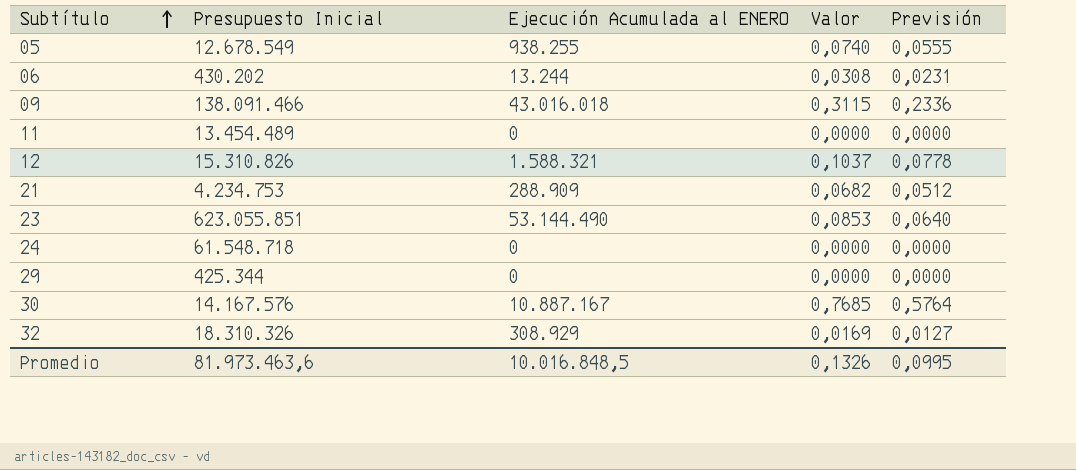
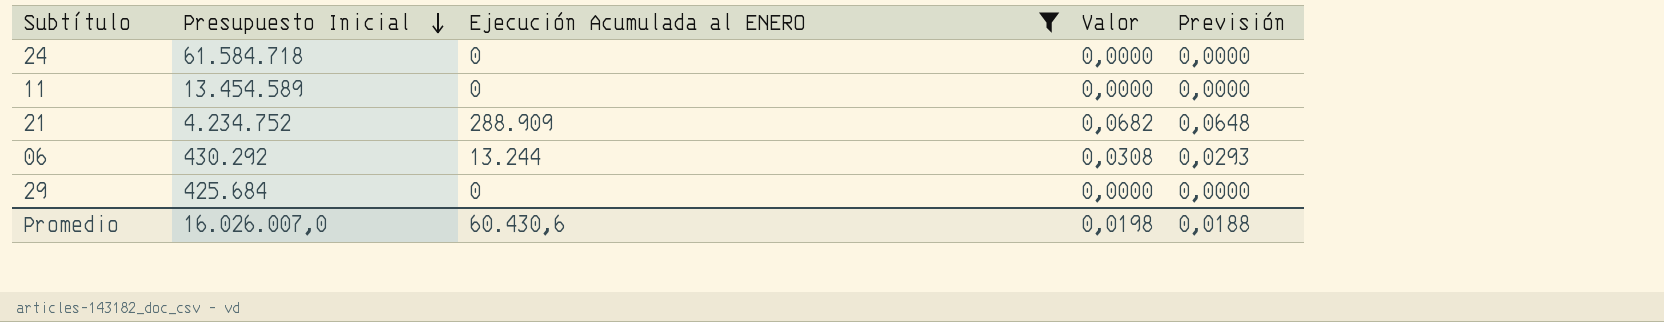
filter: none -> Ejecución Acumulada al ENERO <= 288.909
row order: Subtítulo ascending -> Presupuesto Inicial descending
column Previsión | formula: [Valor] * 0,75 -> [Valor] * 0,95
24 | Presupuesto Inicial: 61.548.718 -> 61.584.718
11 | Presupuesto Inicial: 13.454.489 -> 13.454.589
21 | Presupuesto Inicial: 4.234.753 -> 4.234.752
06 | Presupuesto Inicial: 430.202 -> 430.292
29 | Presupuesto Inicial: 425.344 -> 425.684
Promedio | Presupuesto Inicial: 81.973.463,6 -> 16.026.007,0
Promedio | Ejecución Acumulada al ENERO: 10.016.848,5 -> 60.430,6
Promedio | Valor: 0,1326 -> 0,0198
Promedio | Previsión: 0,0995 -> 0,0188

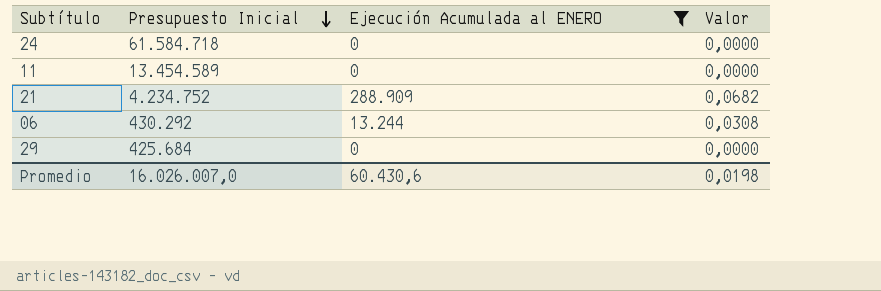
column Previsión | formula: [Valor] * 0,95 -> none

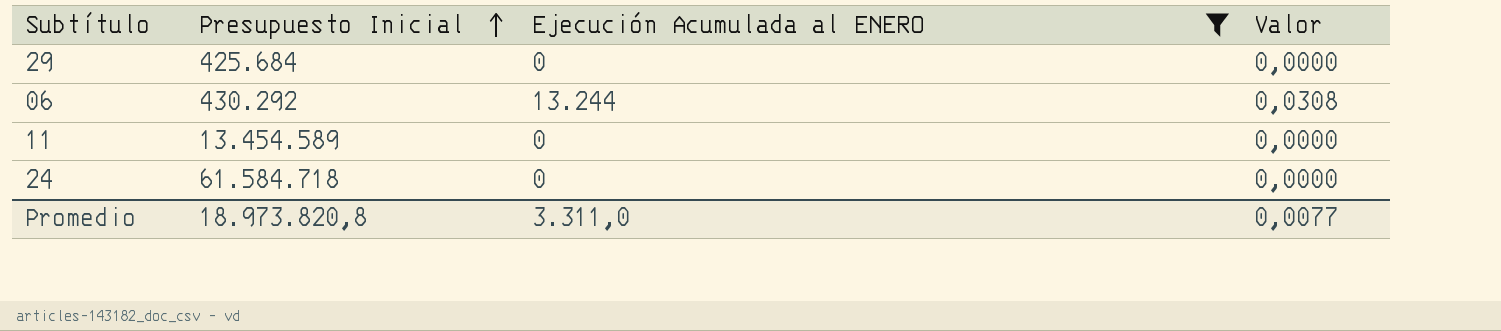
row order: Presupuesto Inicial descending -> Presupuesto Inicial ascending
row 21: 4.234.752 | 288.909 | 0,0682 -> none
Promedio | Presupuesto Inicial: 16.026.007,0 -> 18.973.820,8
Promedio | Ejecución Acumulada al ENERO: 60.430,6 -> 3.311,0
Promedio | Valor: 0,0198 -> 0,0077

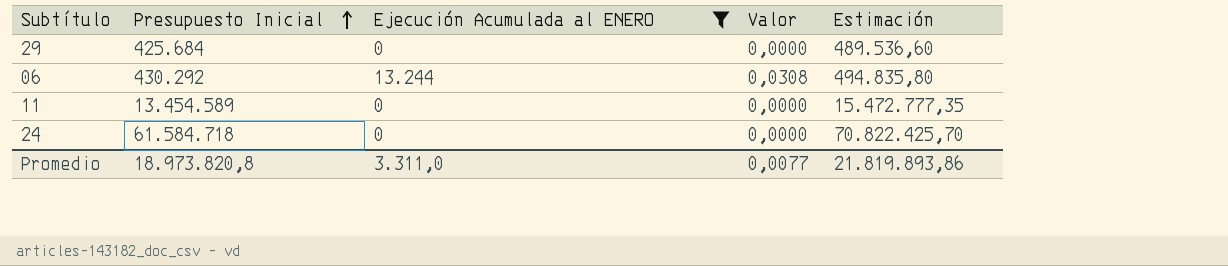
column Estimación | formula: none -> [Presupuesto Inicial] * 1,15

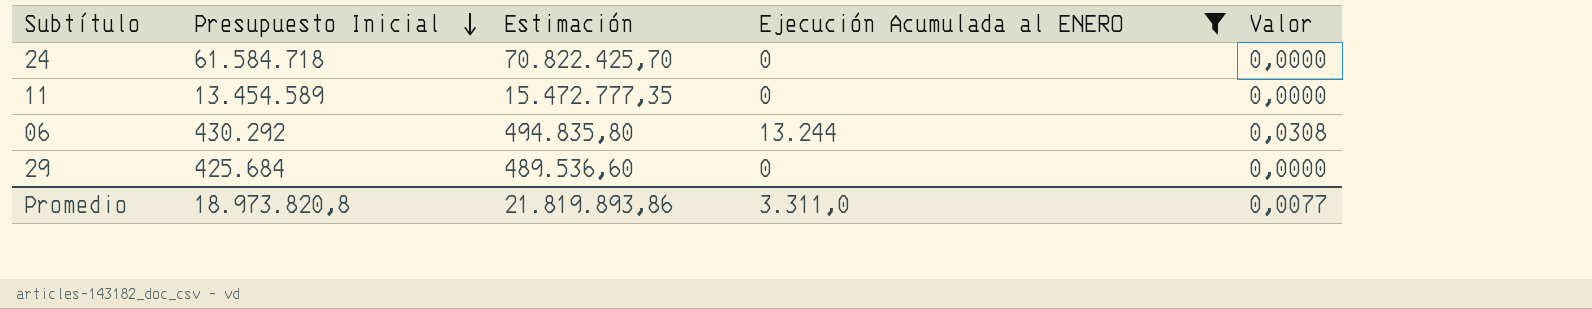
row order: Presupuesto Inicial ascending -> Presupuesto Inicial descending
column Estimación | position: 5 -> 3

